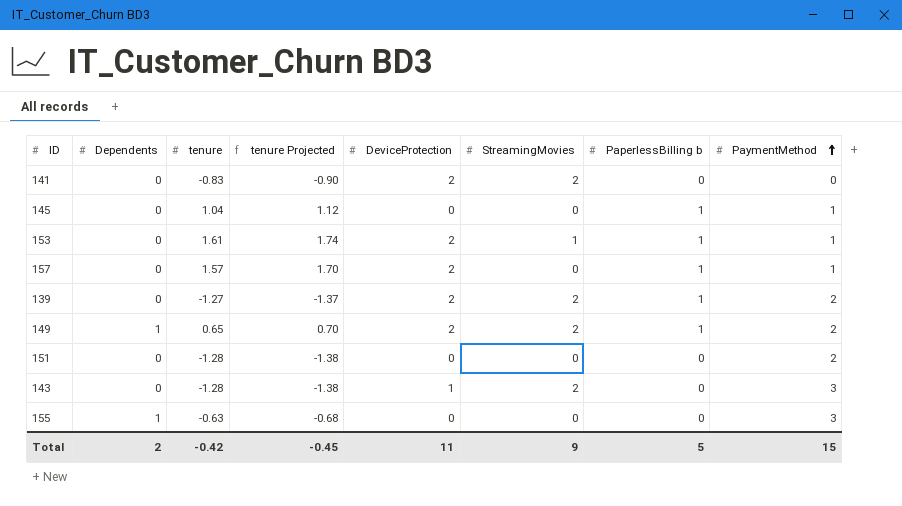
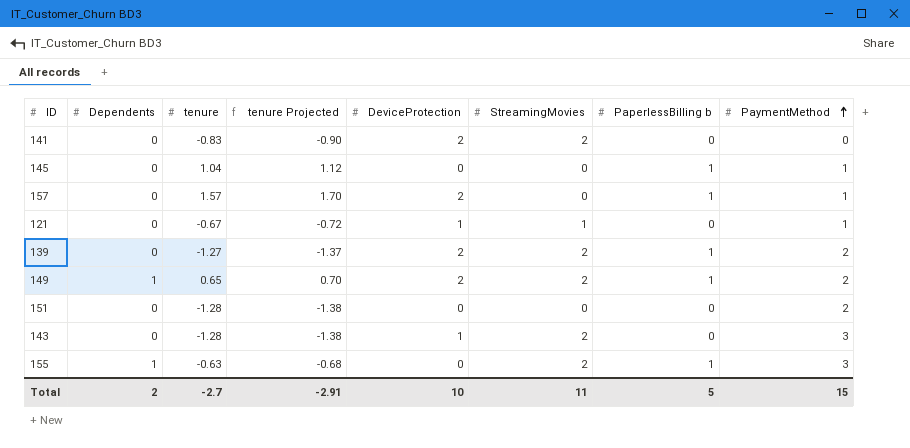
row 153: 0 | 1.61 | 1.74 | 2 | 1 | 1 | 1 -> none
row 121: none -> 0 | -0.67 | -0.72 | 1 | 1 | 0 | 1
155 | StreamingMovies: 0 -> 2
155 | PaperlessBilling b: 0 -> 1
Total | tenure: -0.42 -> -2.7
Total | tenure Projected: -0.45 -> -2.91
Total | DeviceProtection: 11 -> 10
Total | StreamingMovies: 9 -> 11

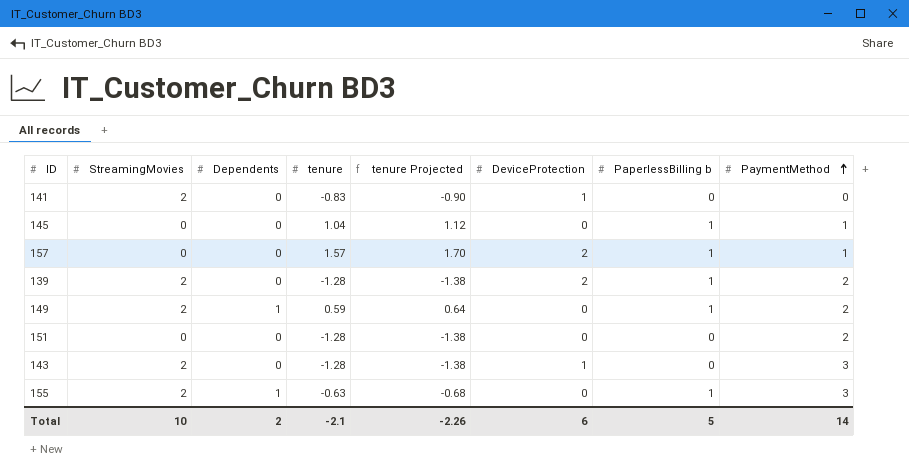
column StreamingMovies | position: 6 -> 2
row 121: 0 | -0.67 | -0.72 | 1 | 1 | 0 | 1 -> none
141 | DeviceProtection: 2 -> 1
139 | tenure: -1.27 -> -1.28
139 | tenure Projected: -1.37 -> -1.38
149 | tenure: 0.65 -> 0.59
149 | tenure Projected: 0.70 -> 0.64
149 | DeviceProtection: 2 -> 0
Total | StreamingMovies: 11 -> 10
Total | tenure: -2.7 -> -2.1
Total | tenure Projected: -2.91 -> -2.26
Total | DeviceProtection: 10 -> 6
Total | PaymentMethod: 15 -> 14

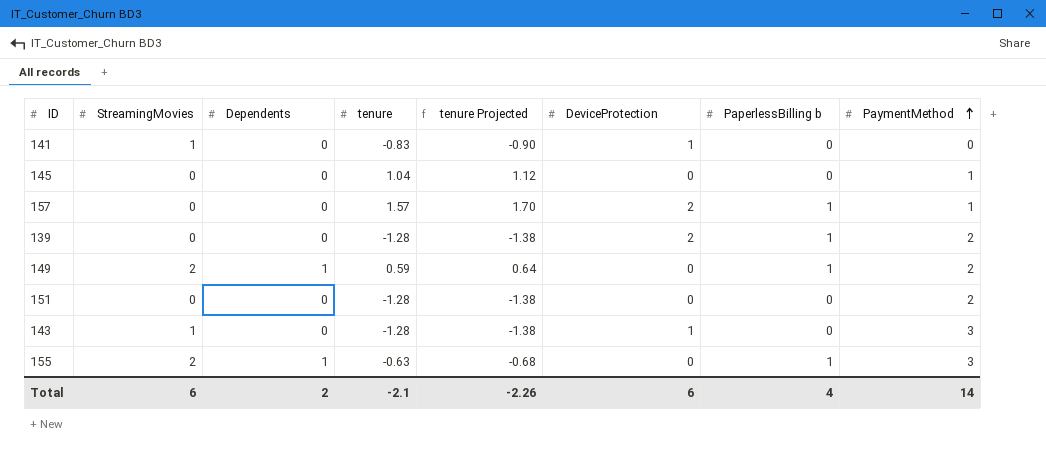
141 | StreamingMovies: 2 -> 1
145 | PaperlessBilling b: 1 -> 0
139 | StreamingMovies: 2 -> 0
143 | StreamingMovies: 2 -> 1
Total | StreamingMovies: 10 -> 6
Total | PaperlessBilling b: 5 -> 4

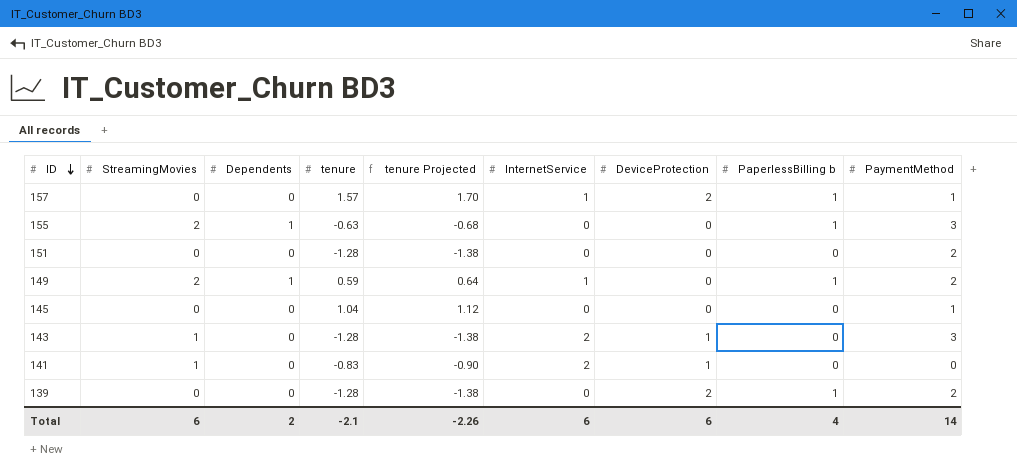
row order: PaymentMethod ascending -> ID descending
column InternetService | position: none -> 6

